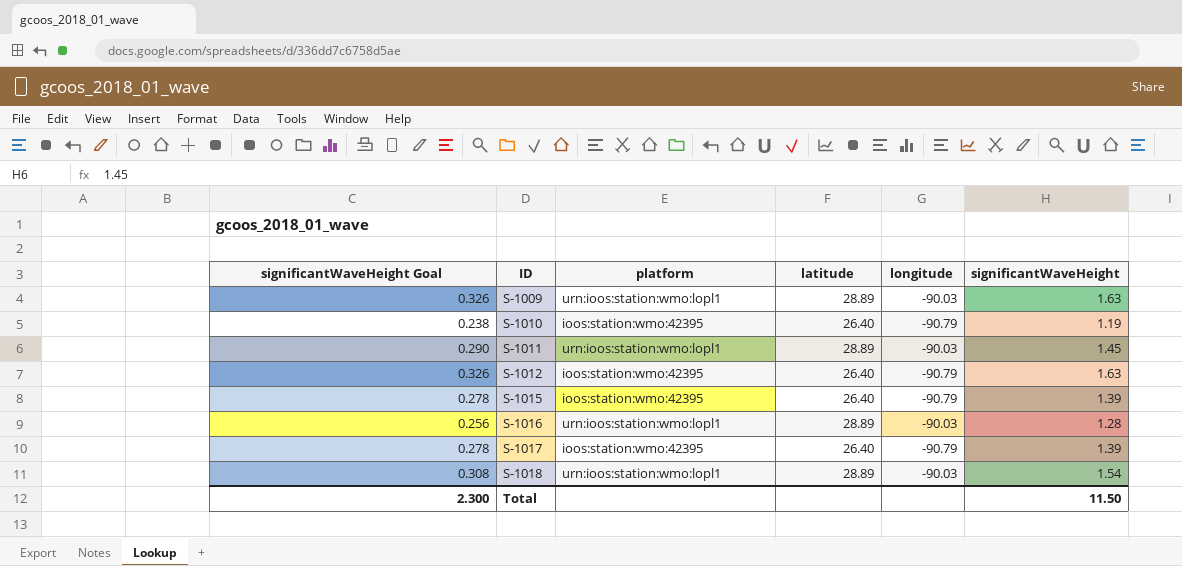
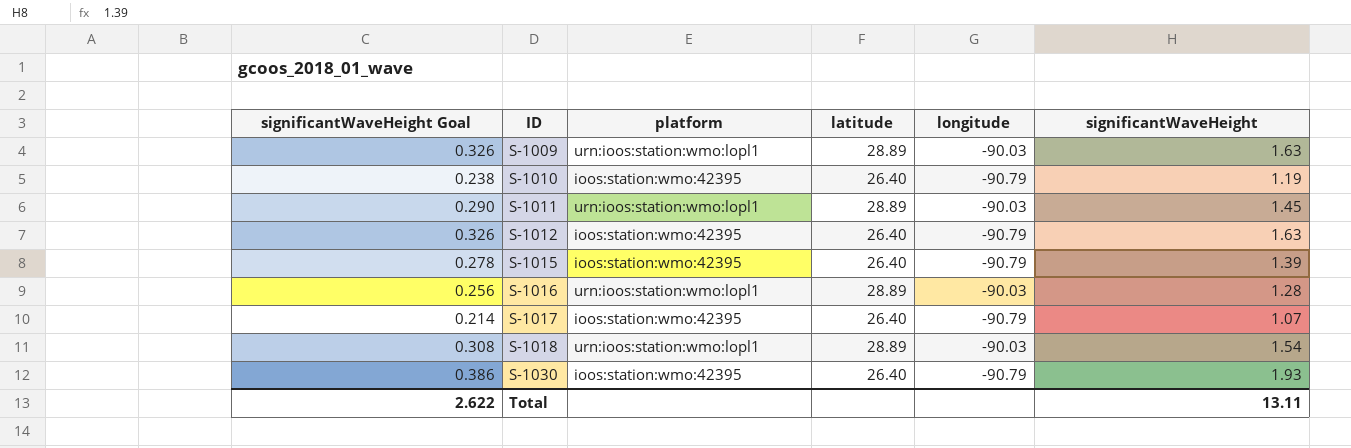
S-1017 | significantWaveHeight Goal: 0.278 -> 0.214
S-1017 | significantWaveHeight: 1.39 -> 1.07
row S-1030: none -> 0.386 | ioos:station:wmo:42395 | 26.40 | -90.79 | 1.93
Total | significantWaveHeight Goal: 2.300 -> 2.622
Total | significantWaveHeight: 11.50 -> 13.11

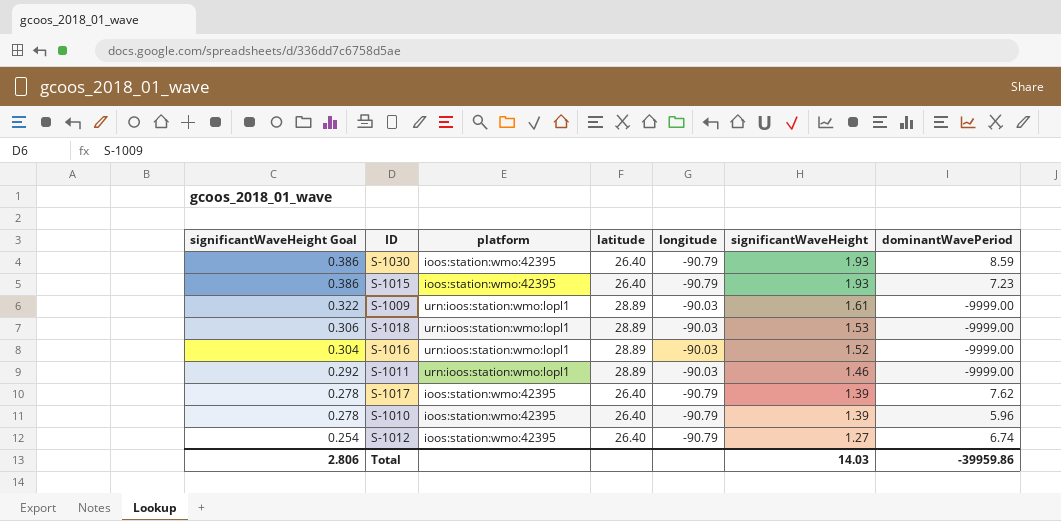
row order: ID ascending -> significantWaveHeight Goal descending
column dominantWavePeriod | position: none -> 7
S-1015 | significantWaveHeight Goal: 0.278 -> 0.386
S-1015 | significantWaveHeight: 1.39 -> 1.93
S-1009 | significantWaveHeight Goal: 0.326 -> 0.322
S-1009 | significantWaveHeight: 1.63 -> 1.61
S-1018 | significantWaveHeight Goal: 0.308 -> 0.306
S-1018 | significantWaveHeight: 1.54 -> 1.53
S-1016 | significantWaveHeight Goal: 0.256 -> 0.304
S-1016 | significantWaveHeight: 1.28 -> 1.52
S-1011 | significantWaveHeight Goal: 0.290 -> 0.292
S-1011 | significantWaveHeight: 1.45 -> 1.46
S-1017 | significantWaveHeight Goal: 0.214 -> 0.278
S-1017 | significantWaveHeight: 1.07 -> 1.39
S-1010 | significantWaveHeight Goal: 0.238 -> 0.278
S-1010 | significantWaveHeight: 1.19 -> 1.39
S-1012 | significantWaveHeight Goal: 0.326 -> 0.254
S-1012 | significantWaveHeight: 1.63 -> 1.27
Total | significantWaveHeight Goal: 2.622 -> 2.806
Total | significantWaveHeight: 13.11 -> 14.03

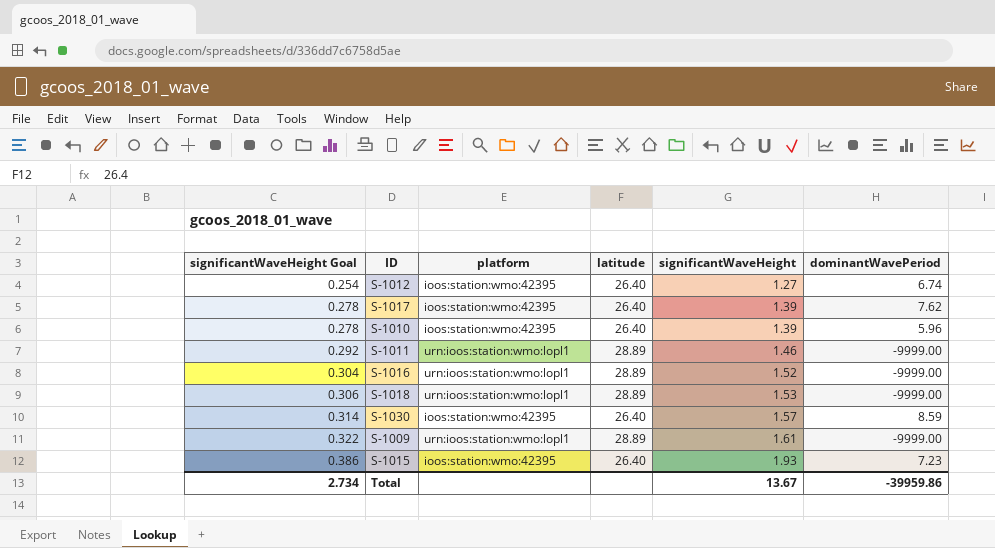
row order: significantWaveHeight Goal descending -> significantWaveHeight Goal ascending
column longitude | position: 5 -> none
S-1030 | significantWaveHeight Goal: 0.386 -> 0.314
S-1030 | significantWaveHeight: 1.93 -> 1.57
Total | significantWaveHeight Goal: 2.806 -> 2.734
Total | significantWaveHeight: 14.03 -> 13.67

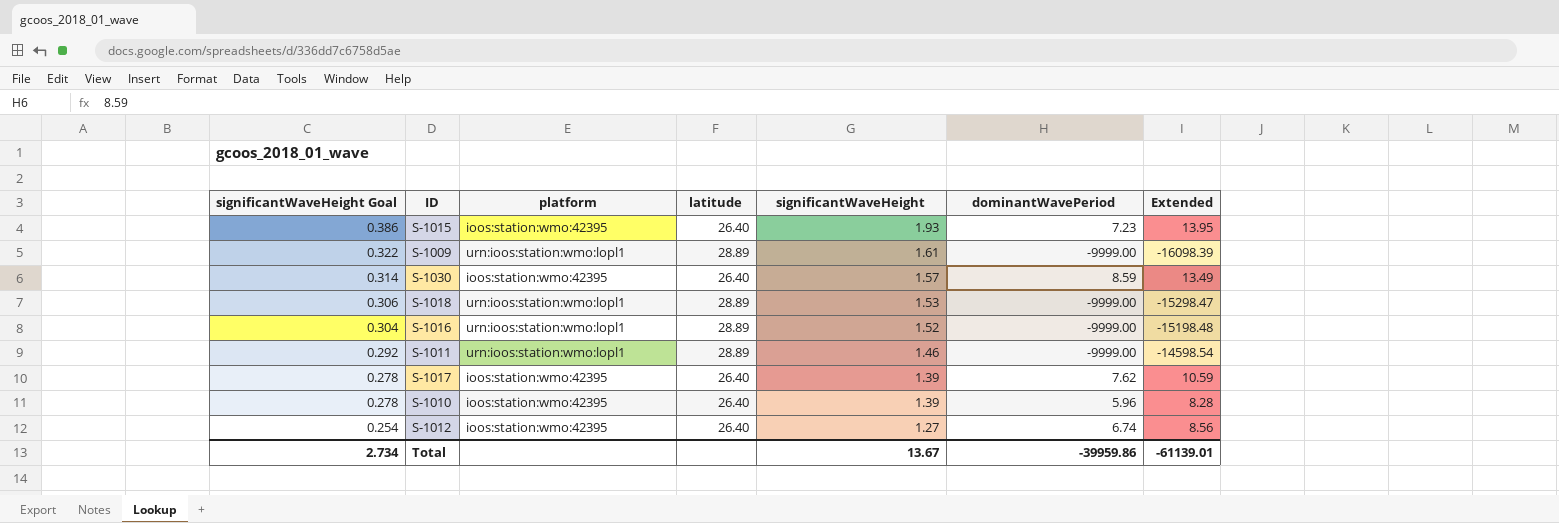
row order: significantWaveHeight Goal ascending -> significantWaveHeight Goal descending
column Extended | formula: none -> [significantWaveHeight] * [dominantWavePeriod]

